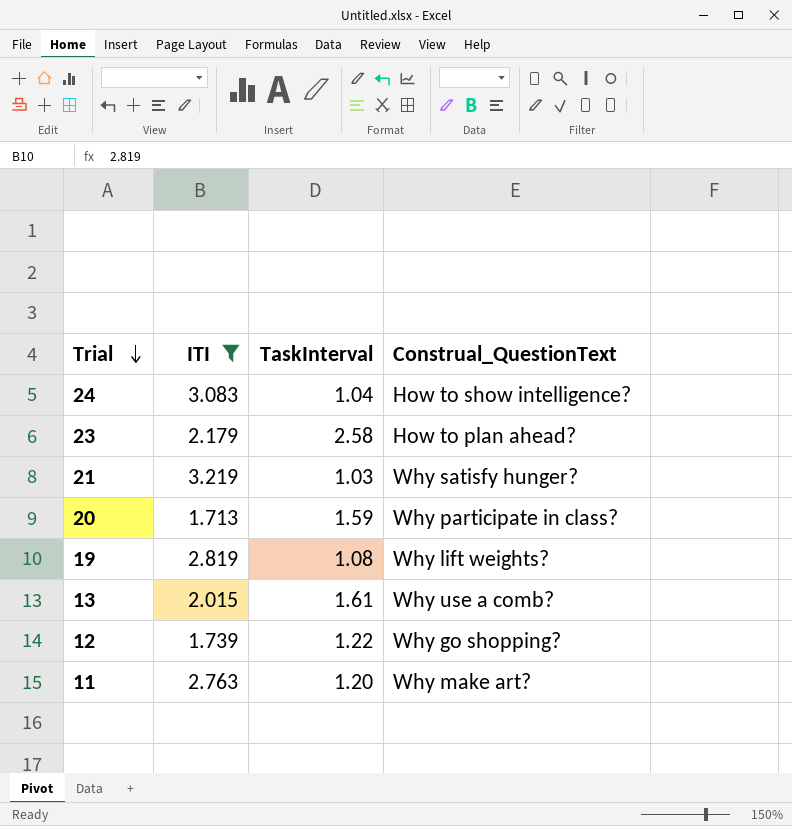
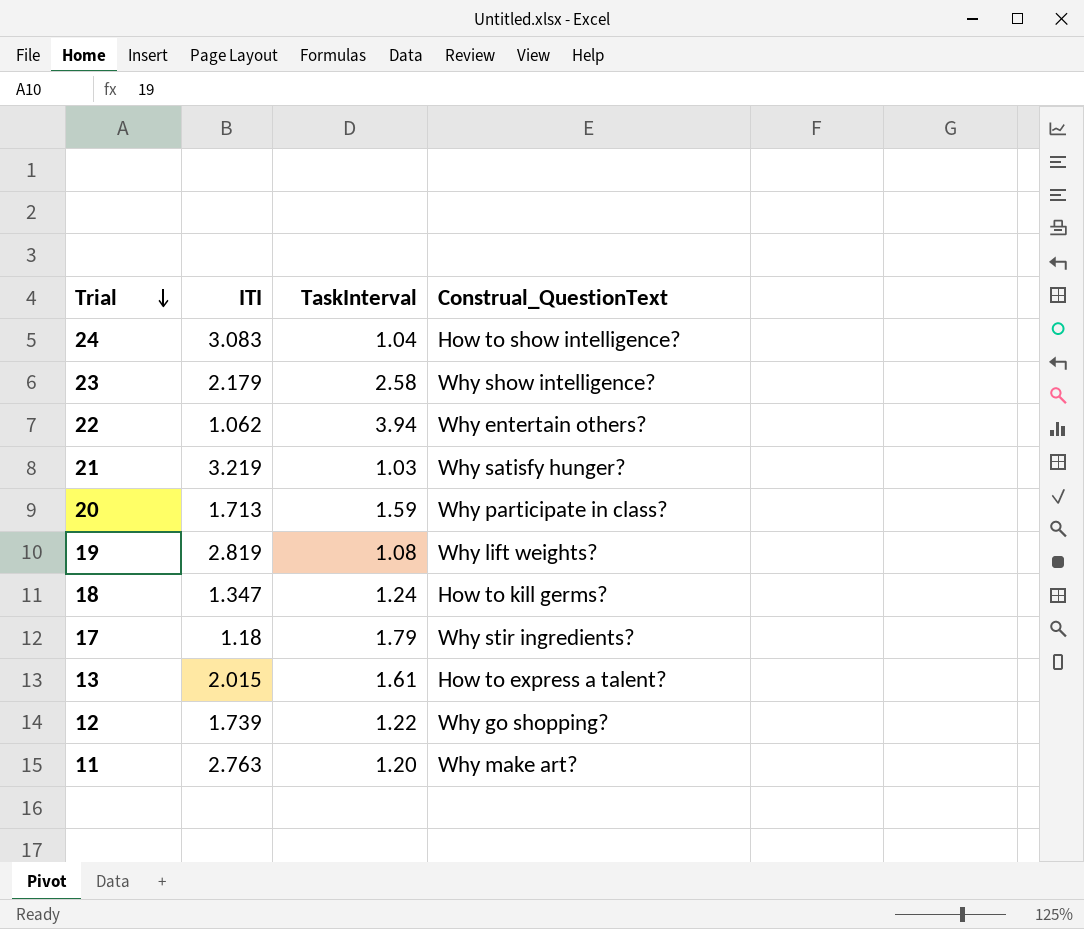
filter: ITI >= 1.713 -> none
23 | Construal_QuestionText: How to plan ahead? -> Why show intelligence?
13 | Construal_QuestionText: Why use a comb? -> How to express a talent?

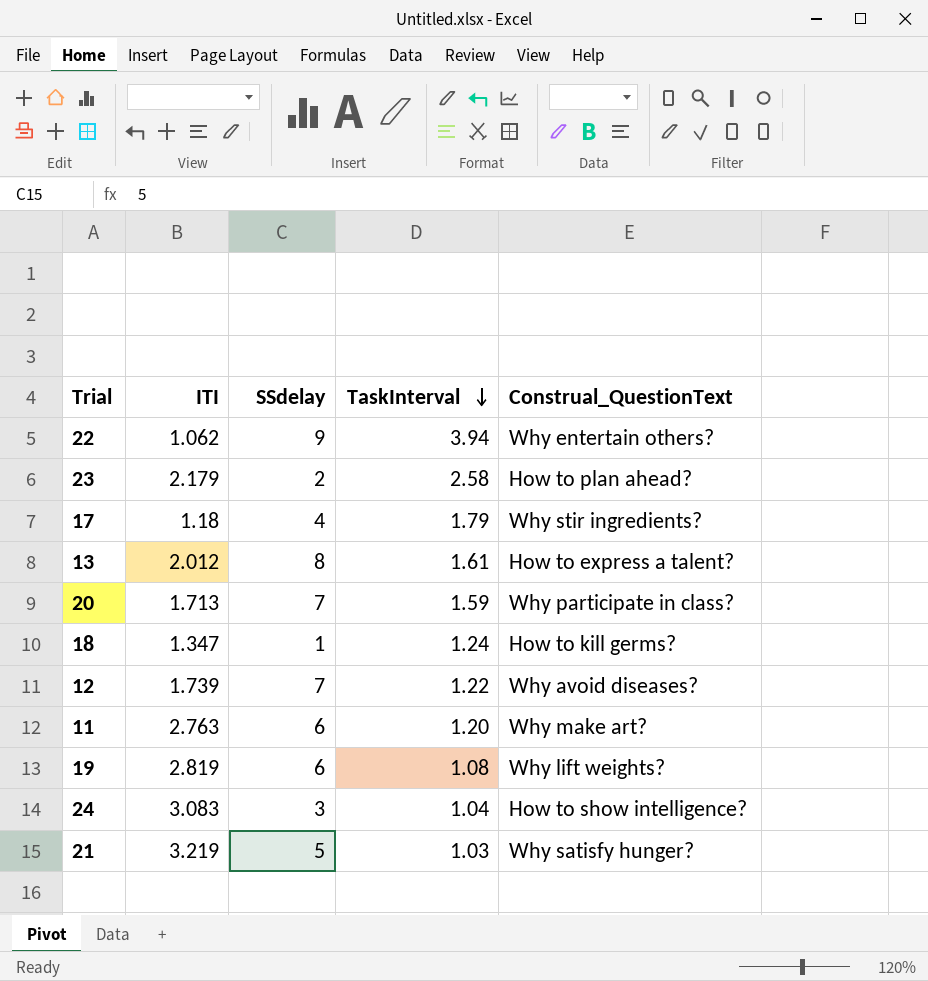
row order: Trial descending -> TaskInterval descending
column SSdelay | position: none -> 3
23 | Construal_QuestionText: Why show intelligence? -> How to plan ahead?
13 | ITI: 2.015 -> 2.012
12 | Construal_QuestionText: Why go shopping? -> Why avoid diseases?

